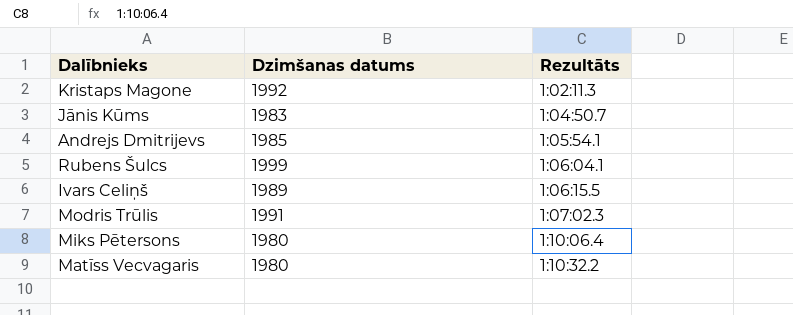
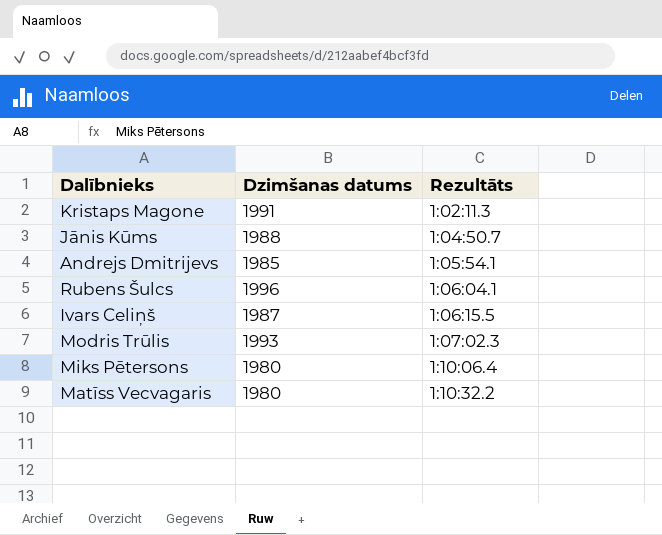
Kristaps Magone | Dzimšanas datums: 1992 -> 1991
Jānis Kūms | Dzimšanas datums: 1983 -> 1988
Rubens Šulcs | Dzimšanas datums: 1999 -> 1996
Ivars Celiņš | Dzimšanas datums: 1989 -> 1987
Modris Trūlis | Dzimšanas datums: 1991 -> 1993

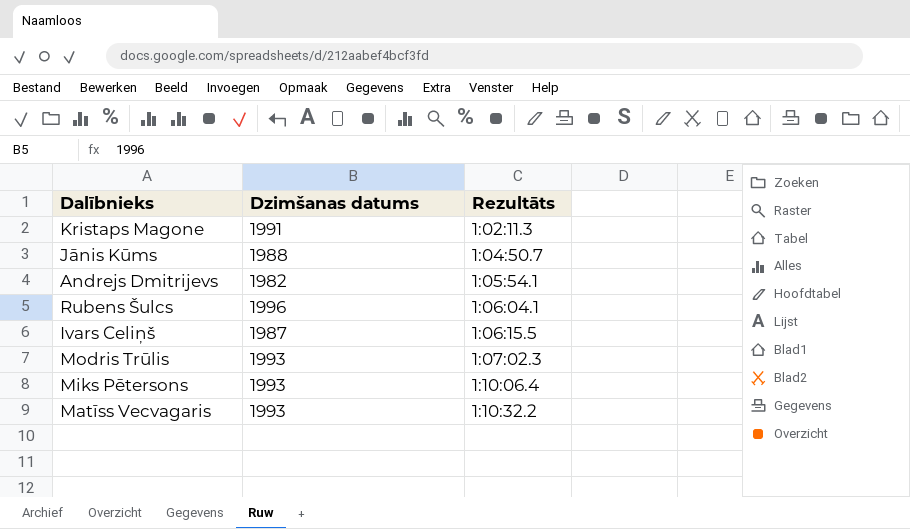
Andrejs Dmitrijevs | Dzimšanas datums: 1985 -> 1982
Miks Pētersons | Dzimšanas datums: 1980 -> 1993
Matīss Vecvagaris | Dzimšanas datums: 1980 -> 1993

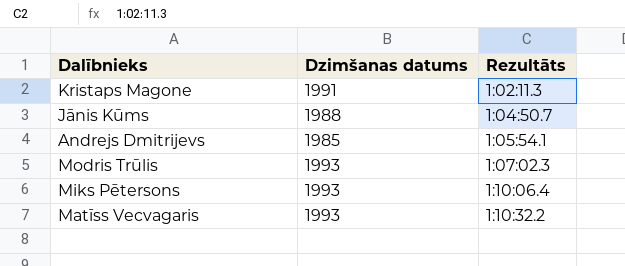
row Rubens Šulcs: 1996 | 1:06:04.1 -> none
row Ivars Celiņš: 1987 | 1:06:15.5 -> none
Andrejs Dmitrijevs | Dzimšanas datums: 1982 -> 1985

